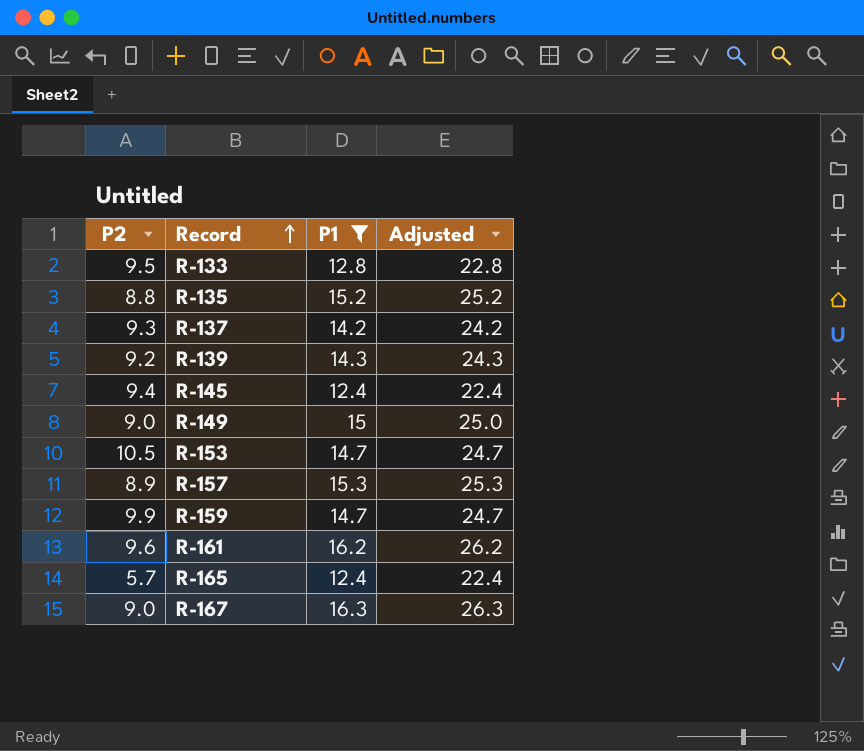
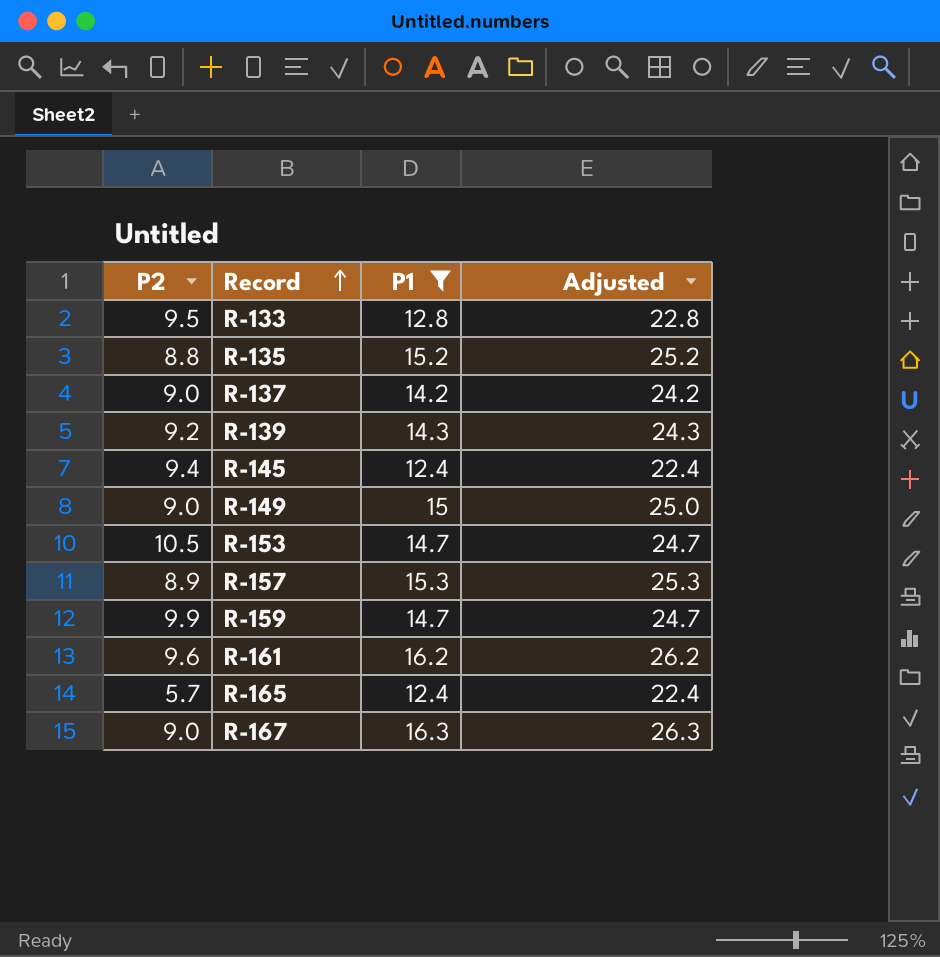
R-137 | P2: 9.3 -> 9.0

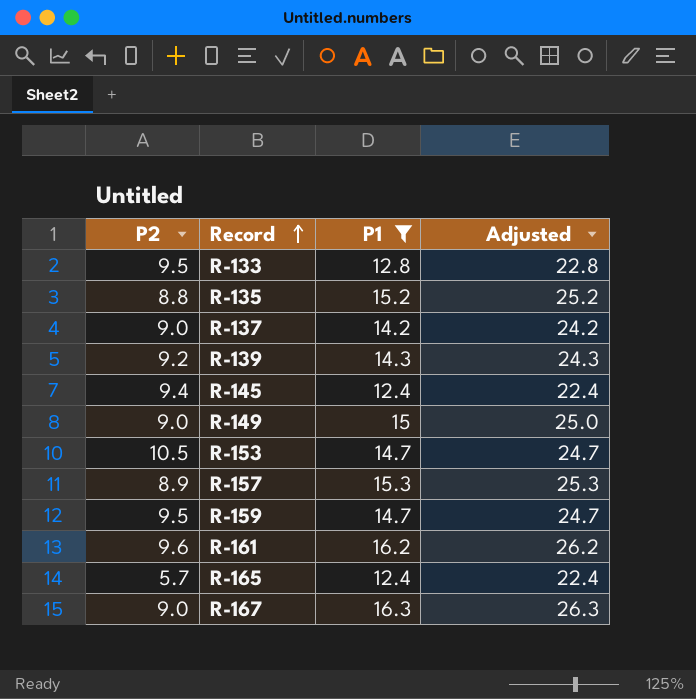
R-159 | P2: 9.9 -> 9.5

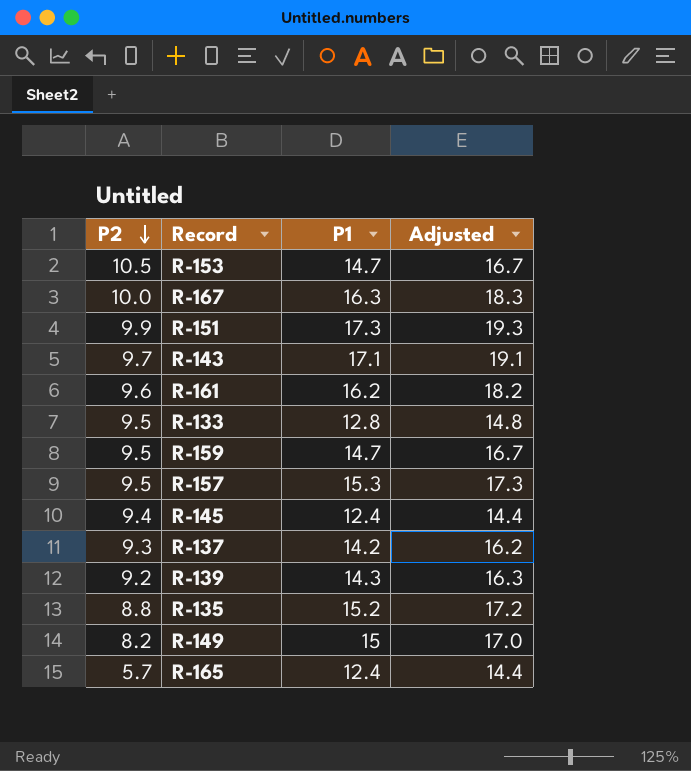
filter: P1 <= 16.3 -> none
row order: Record ascending -> P2 descending
column Adjusted | formula: [P1] + 10 -> [P1] + 2
R-167 | P2: 9.0 -> 10.0
R-157 | P2: 8.9 -> 9.5
R-137 | P2: 9.0 -> 9.3
R-149 | P2: 9.0 -> 8.2

